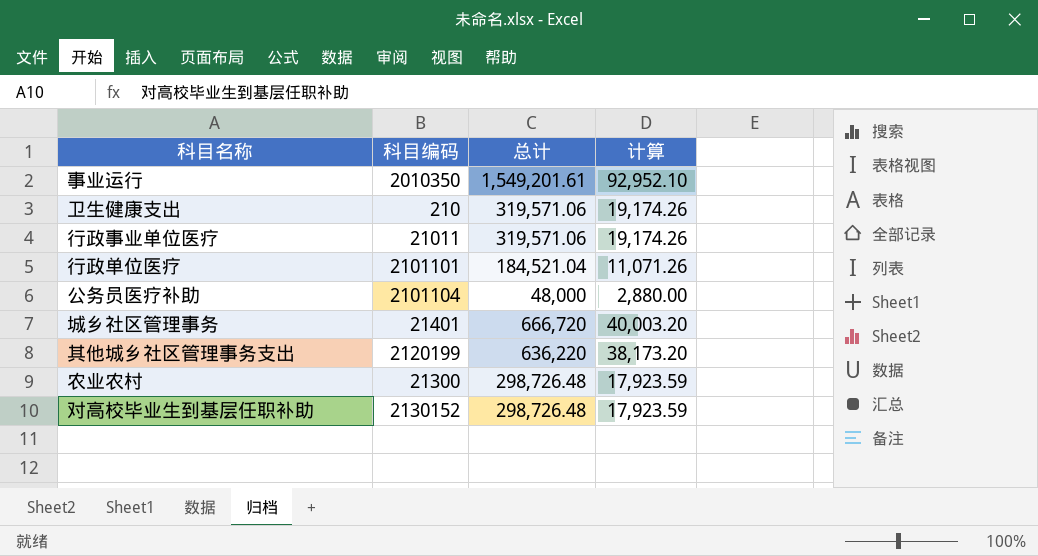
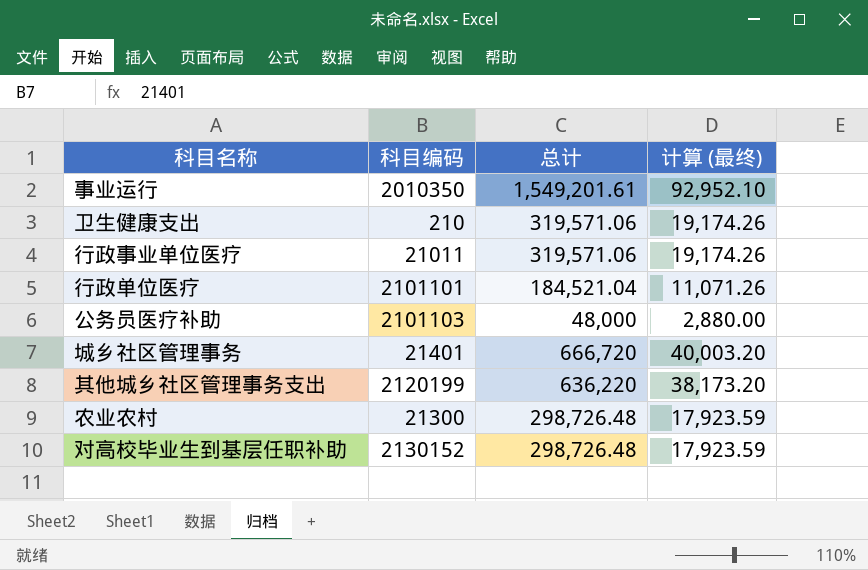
column name: 计算 -> 计算 (最终)
公务员医疗补助 | 科目编码: 2101104 -> 2101103

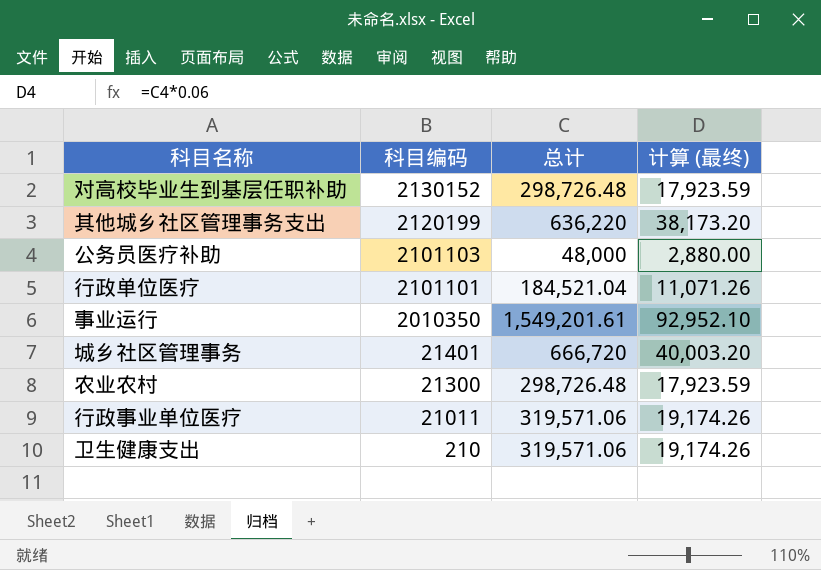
row order: none -> 科目编码 descending

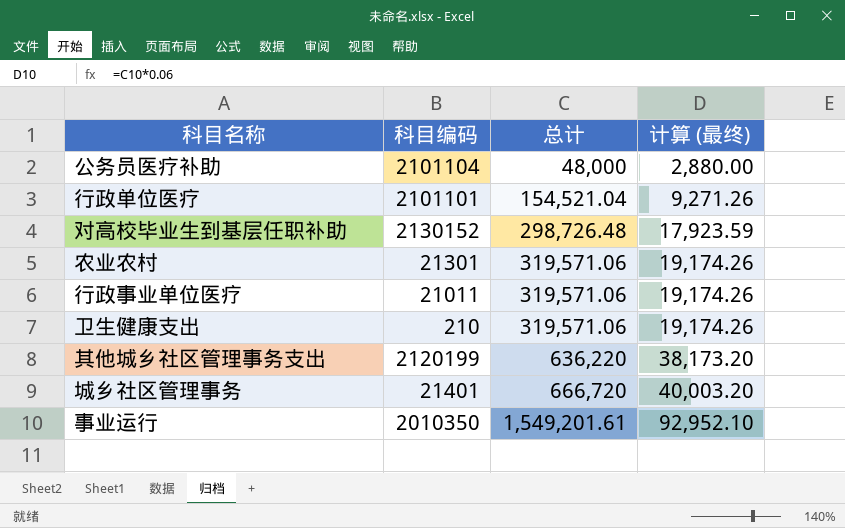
row order: 科目编码 descending -> 总计 ascending
公务员医疗补助 | 科目编码: 2101103 -> 2101104
行政单位医疗 | 总计: 184,521.04 -> 154,521.04
行政单位医疗 | 计算 (最终): 11,071.26 -> 9,271.26
农业农村 | 科目编码: 21300 -> 21301
农业农村 | 总计: 298,726.48 -> 319,571.06
农业农村 | 计算 (最终): 17,923.59 -> 19,174.26

